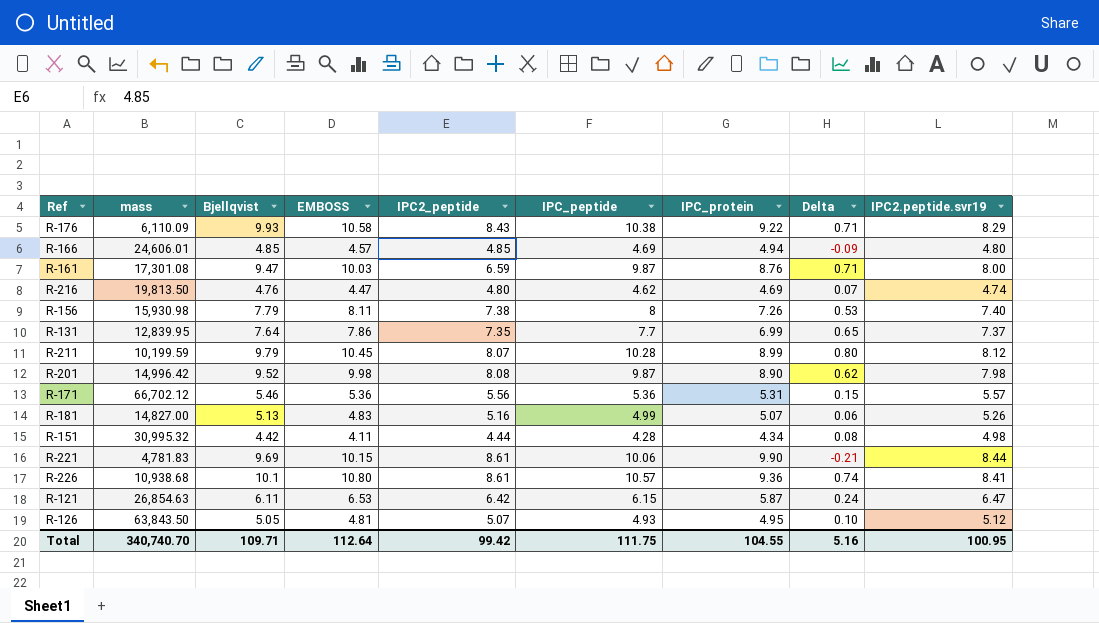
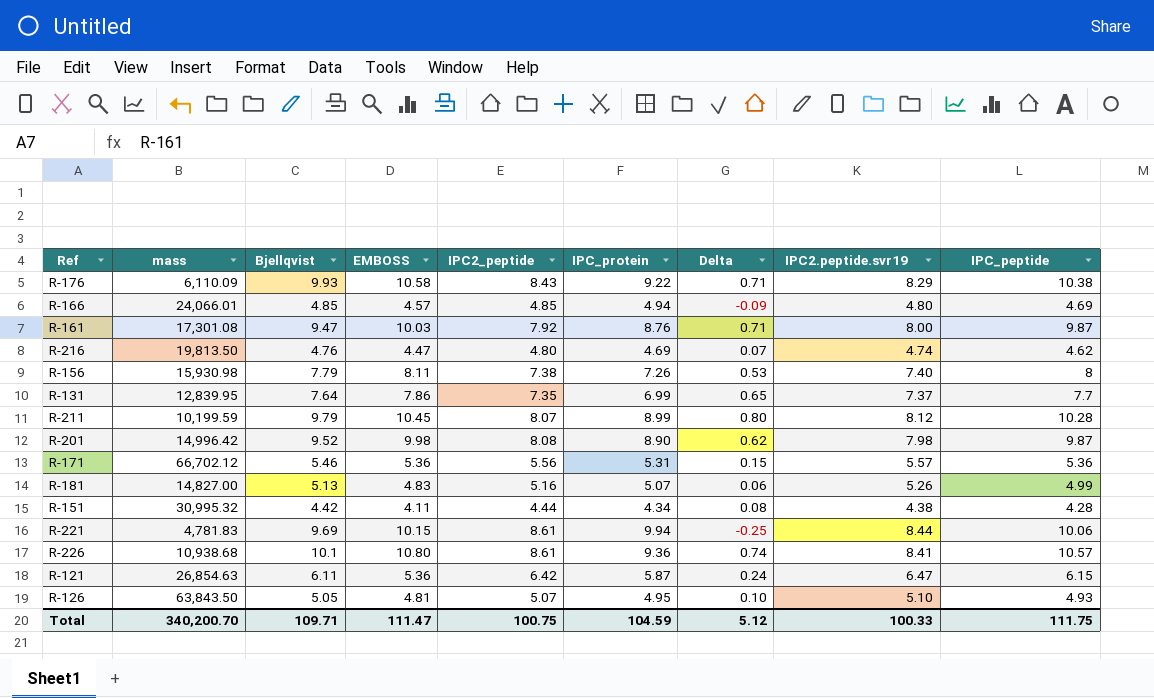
column IPC_peptide | position: 6 -> 9
R-166 | mass: 24,606.01 -> 24,066.01
R-161 | IPC2_peptide: 6.59 -> 7.92
R-151 | IPC2.peptide.svr19: 4.98 -> 4.38
R-221 | IPC_protein: 9.90 -> 9.94
R-221 | Delta: -0.21 -> -0.25
R-121 | EMBOSS: 6.53 -> 5.36
R-126 | IPC2.peptide.svr19: 5.12 -> 5.10
Total | mass: 340,740.70 -> 340,200.70
Total | EMBOSS: 112.64 -> 111.47
Total | IPC2_peptide: 99.42 -> 100.75
Total | IPC_protein: 104.55 -> 104.59
Total | Delta: 5.16 -> 5.12
Total | IPC2.peptide.svr19: 100.95 -> 100.33

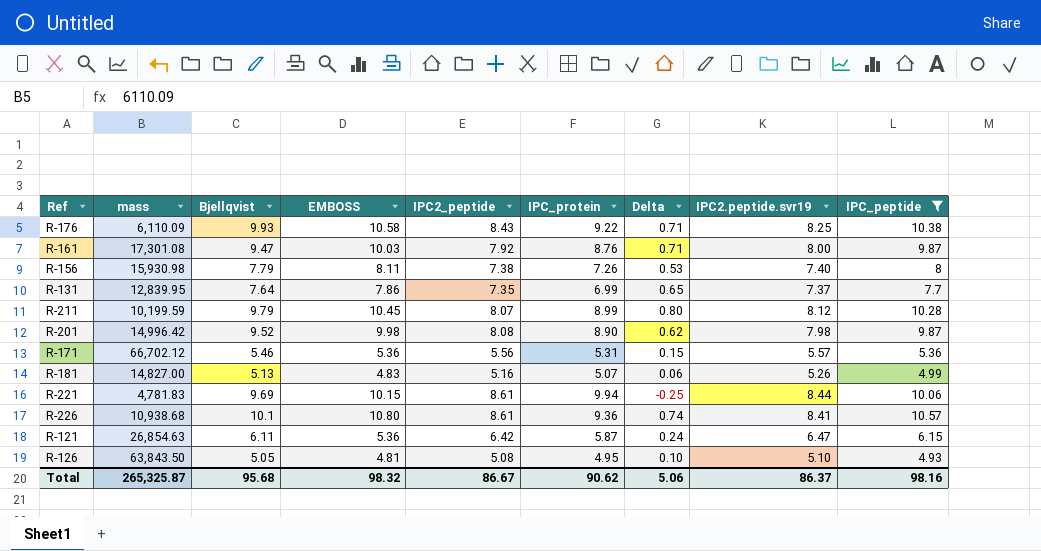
filter: none -> IPC_peptide >= 4.93
R-176 | IPC2.peptide.svr19: 8.29 -> 8.25
R-126 | IPC2_peptide: 5.07 -> 5.08
Total | mass: 340,200.70 -> 265,325.87
Total | Bjellqvist: 109.71 -> 95.68
Total | EMBOSS: 111.47 -> 98.32
Total | IPC2_peptide: 100.75 -> 86.67
Total | IPC_protein: 104.59 -> 90.62
Total | Delta: 5.12 -> 5.06
Total | IPC2.peptide.svr19: 100.33 -> 86.37
Total | IPC_peptide: 111.75 -> 98.16

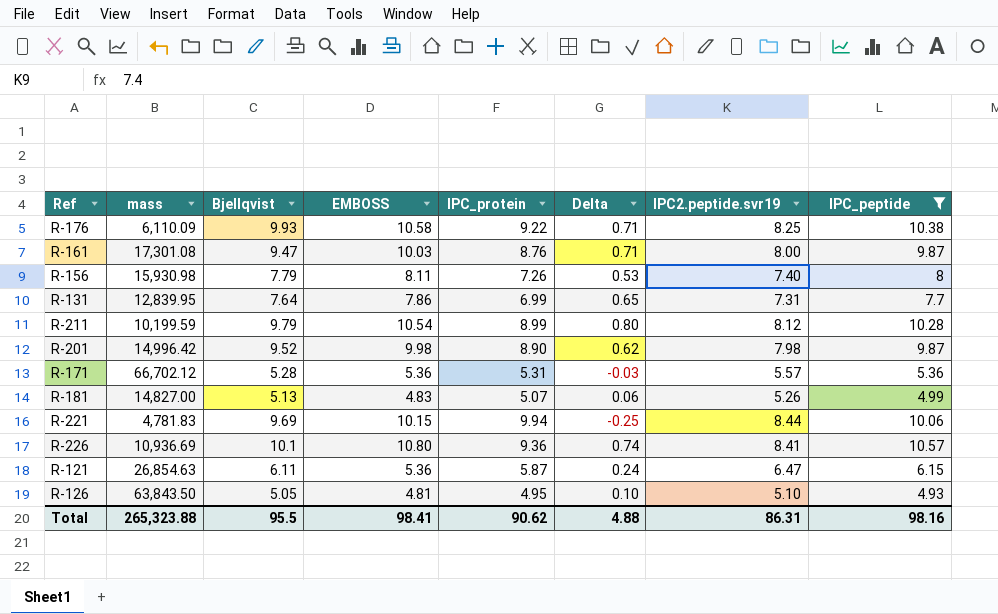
column IPC2_peptide | position: 5 -> none
R-131 | IPC2.peptide.svr19: 7.37 -> 7.31
R-211 | EMBOSS: 10.45 -> 10.54
R-171 | Bjellqvist: 5.46 -> 5.28
R-171 | Delta: 0.15 -> -0.03
R-226 | mass: 10,938.68 -> 10,936.69
Total | mass: 265,325.87 -> 265,323.88
Total | Bjellqvist: 95.68 -> 95.5
Total | EMBOSS: 98.32 -> 98.41
Total | Delta: 5.06 -> 4.88
Total | IPC2.peptide.svr19: 86.37 -> 86.31

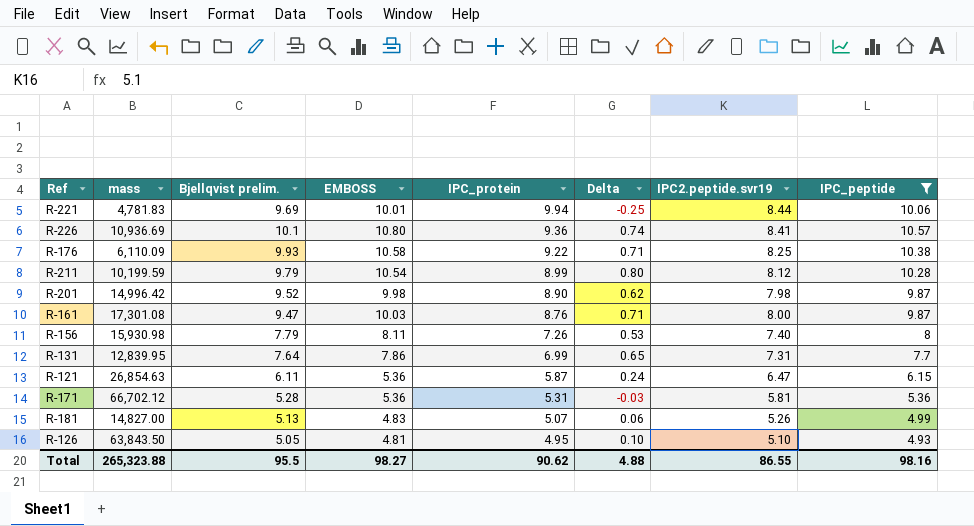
row order: none -> IPC_protein descending
column name: Bjellqvist -> Bjellqvist prelim.
R-221 | EMBOSS: 10.15 -> 10.01
R-171 | IPC2.peptide.svr19: 5.57 -> 5.81
Total | EMBOSS: 98.41 -> 98.27
Total | IPC2.peptide.svr19: 86.31 -> 86.55

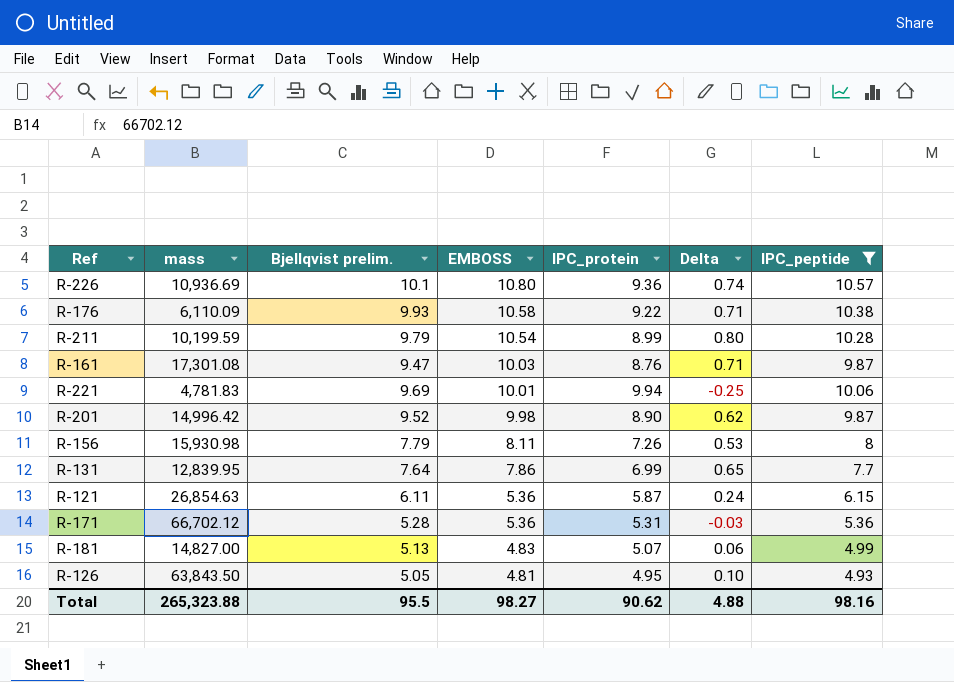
row order: IPC_protein descending -> EMBOSS descending
column IPC2.peptide.svr19 | position: 7 -> none

